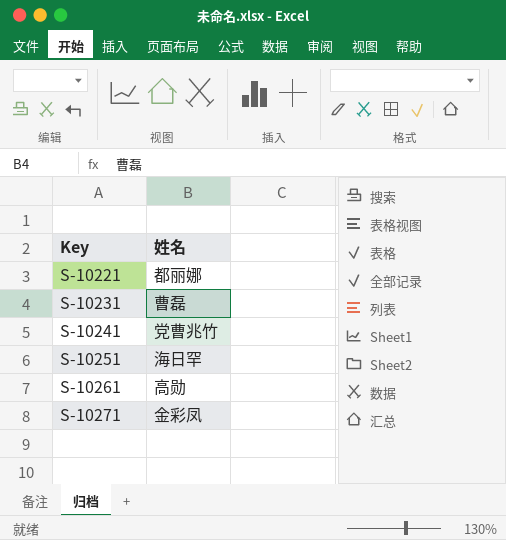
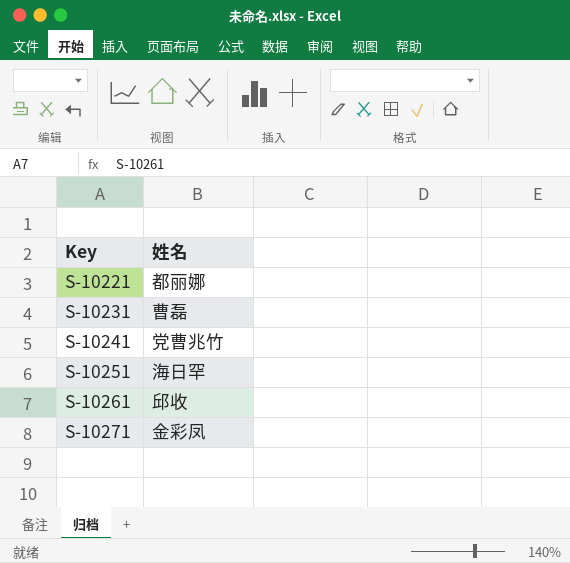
S-10261 | 姓名: 高勋 -> 邱收

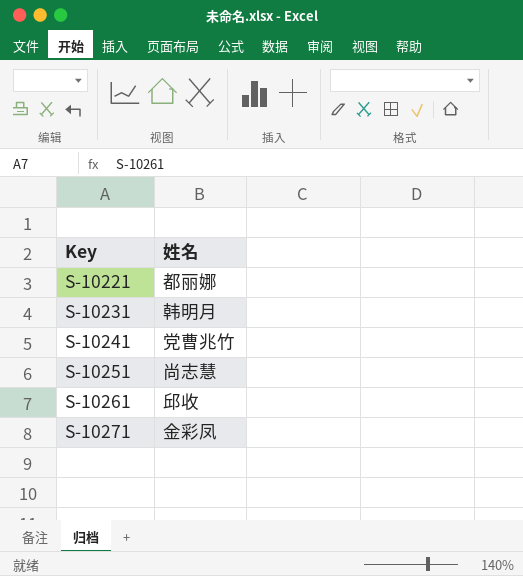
S-10231 | 姓名: 曹磊 -> 韩明月
S-10251 | 姓名: 海日罕 -> 尚志慧

